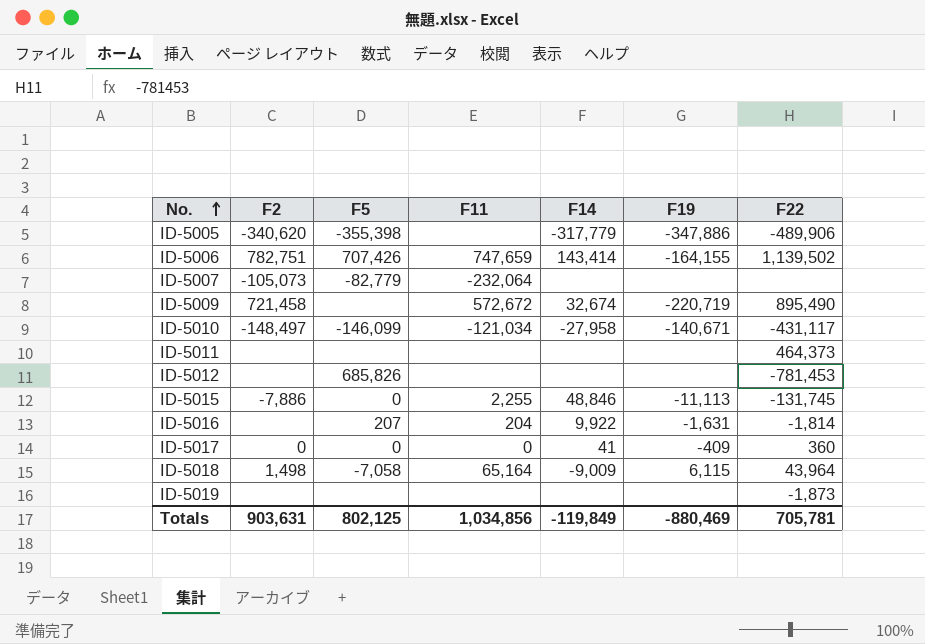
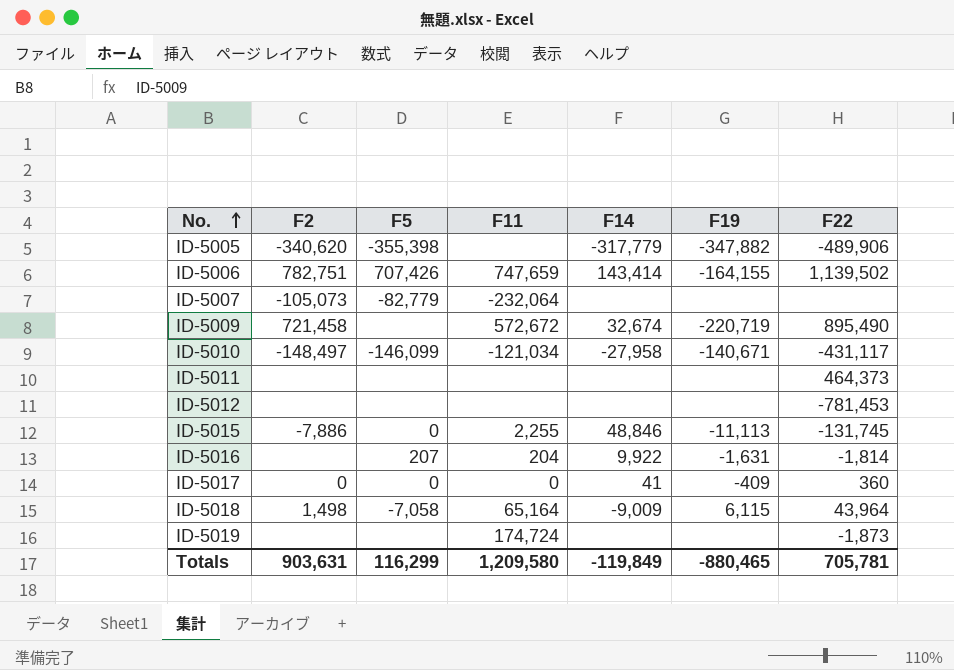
ID-5005 | F19: -347,886 -> -347,882
ID-5012 | F5: 685,826 -> none
ID-5019 | F11: none -> 174,724
Totals | F5: 802,125 -> 116,299
Totals | F11: 1,034,856 -> 1,209,580
Totals | F19: -880,469 -> -880,465

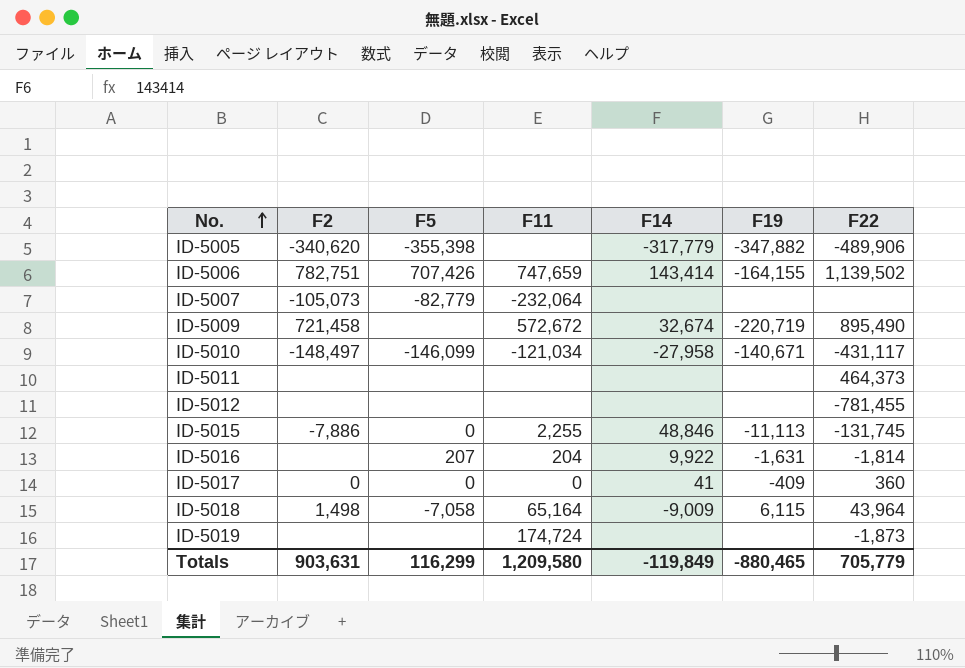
ID-5012 | F22: -781,453 -> -781,455
Totals | F22: 705,781 -> 705,779

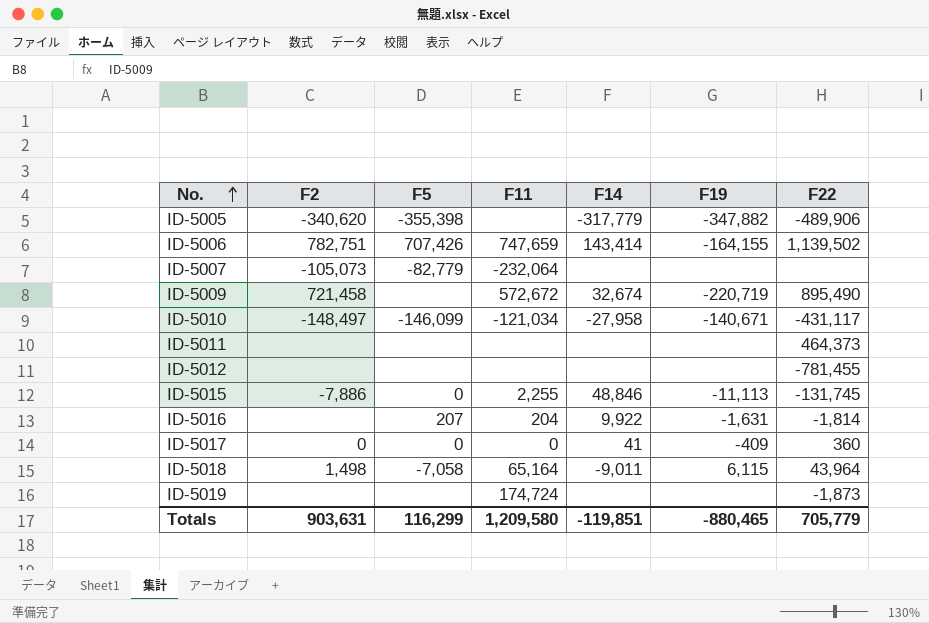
ID-5018 | F14: -9,009 -> -9,011
Totals | F14: -119,849 -> -119,851

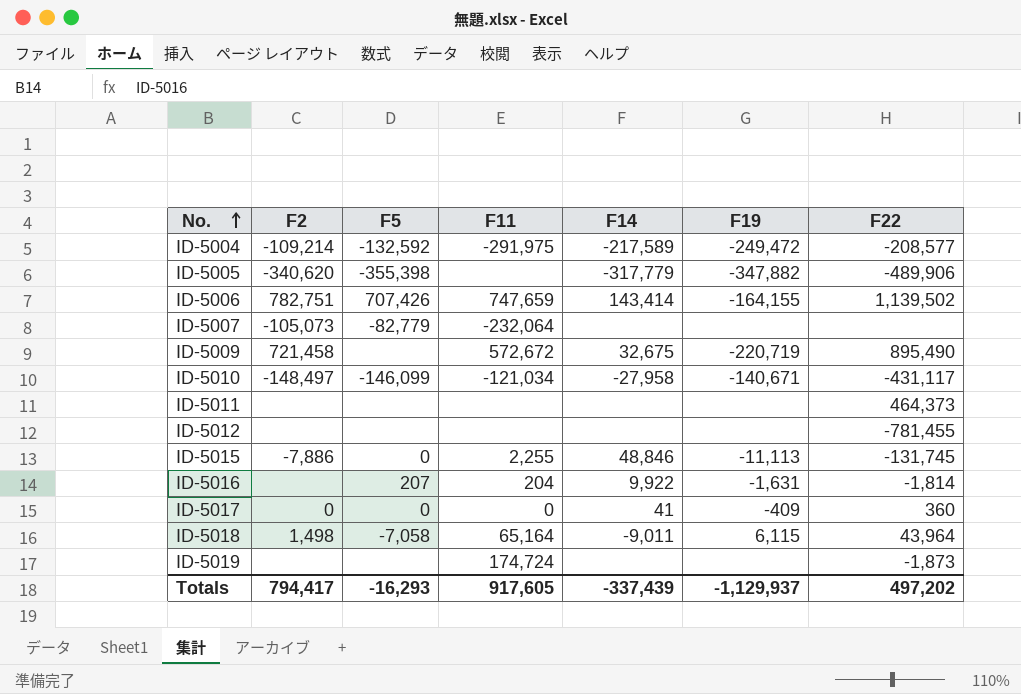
row ID-5004: none -> -109,214 | -132,592 | -291,975 | -217,589 | -249,472 | -208,577
ID-5009 | F14: 32,674 -> 32,675
Totals | F2: 903,631 -> 794,417
Totals | F5: 116,299 -> -16,293
Totals | F11: 1,209,580 -> 917,605
Totals | F14: -119,851 -> -337,439
Totals | F19: -880,465 -> -1,129,937
Totals | F22: 705,779 -> 497,202

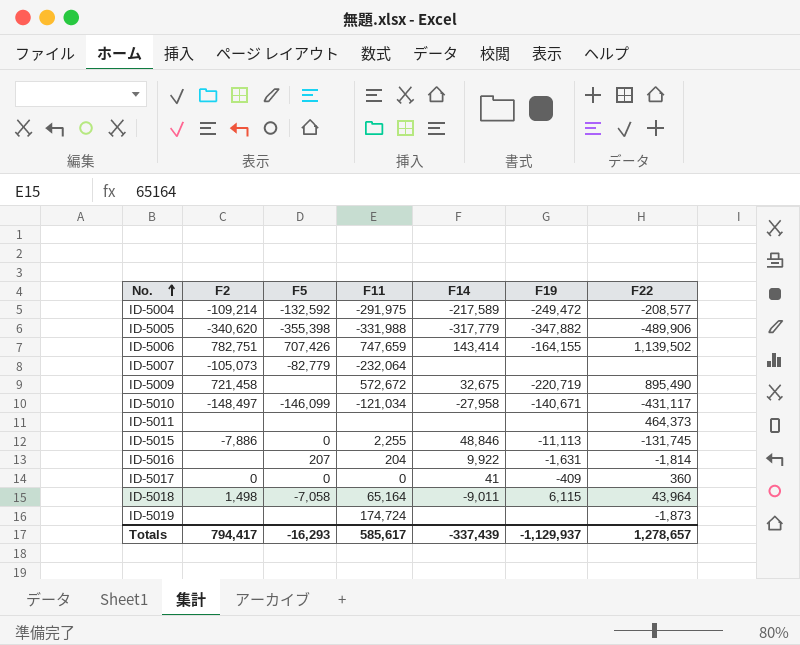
row ID-5012: none | none | none | none | none | -781,455 -> none
ID-5005 | F11: none -> -331,988
Totals | F11: 917,605 -> 585,617
Totals | F22: 497,202 -> 1,278,657

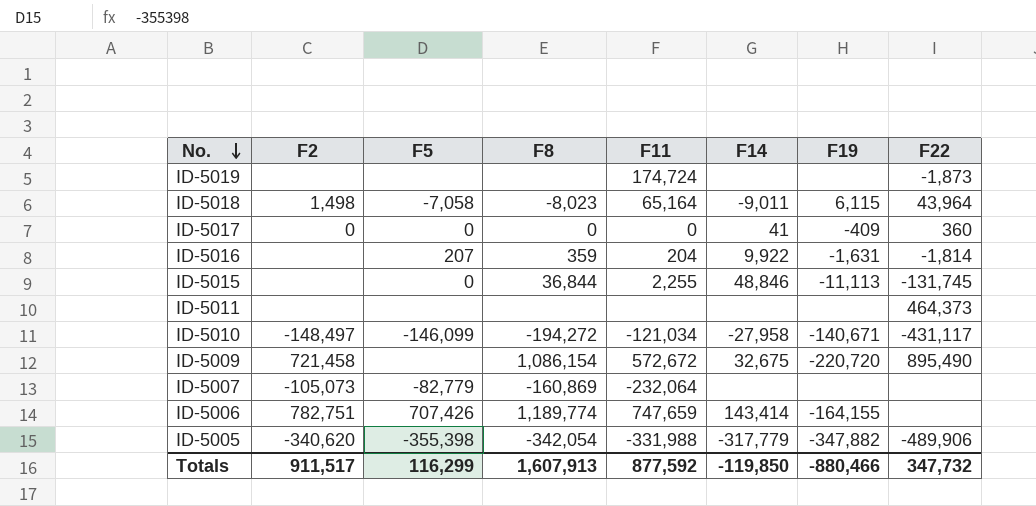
row order: No. ascending -> No. descending
column F8 | position: none -> 4
row ID-5004: -109,214 | -132,592 | -291,975 | -217,589 | -249,472 | -208,577 -> none
ID-5015 | F2: -7,886 -> none
ID-5009 | F19: -220,719 -> -220,720
ID-5006 | F22: 1,139,502 -> none
Totals | F2: 794,417 -> 911,517
Totals | F5: -16,293 -> 116,299
Totals | F11: 585,617 -> 877,592
Totals | F14: -337,439 -> -119,850
Totals | F19: -1,129,937 -> -880,466
Totals | F22: 1,278,657 -> 347,732

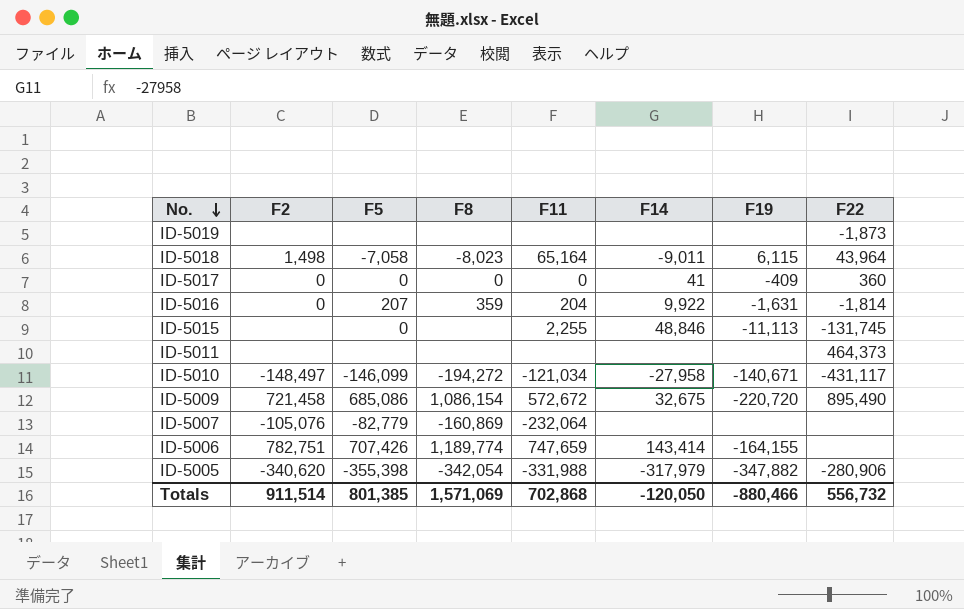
ID-5019 | F11: 174,724 -> none
ID-5016 | F2: none -> 0
ID-5015 | F8: 36,844 -> none
ID-5009 | F5: none -> 685,086
ID-5007 | F2: -105,073 -> -105,076
ID-5005 | F14: -317,779 -> -317,979
ID-5005 | F22: -489,906 -> -280,906
Totals | F2: 911,517 -> 911,514
Totals | F5: 116,299 -> 801,385
Totals | F8: 1,607,913 -> 1,571,069
Totals | F11: 877,592 -> 702,868
Totals | F14: -119,850 -> -120,050
Totals | F22: 347,732 -> 556,732

